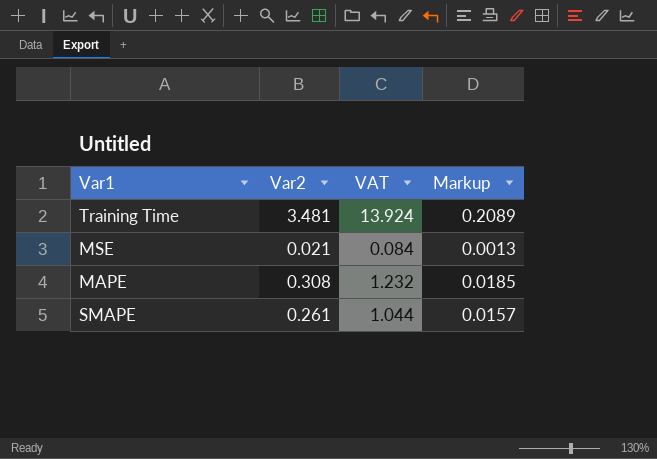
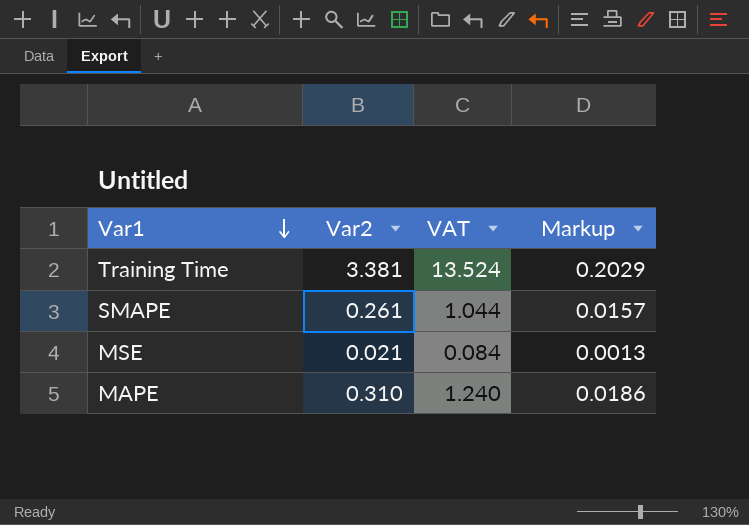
row order: none -> Var1 descending
Training Time | Var2: 3.481 -> 3.381
Training Time | VAT: 13.924 -> 13.524
Training Time | Markup: 0.2089 -> 0.2029
MAPE | Var2: 0.308 -> 0.310
MAPE | VAT: 1.232 -> 1.240
MAPE | Markup: 0.0185 -> 0.0186

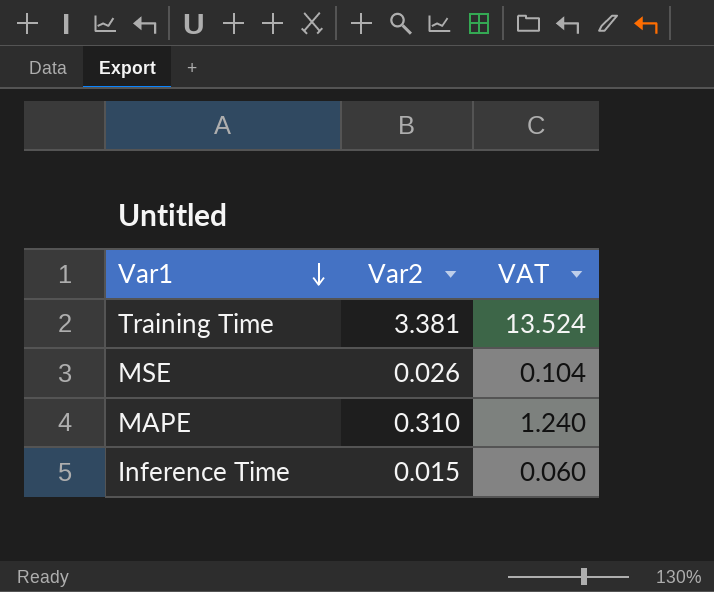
column Markup | formula: [Var2] * 0.06 -> none
row SMAPE: 0.261 | 1.044 | 0.0157 -> none
MSE | Var2: 0.021 -> 0.026
MSE | VAT: 0.084 -> 0.104
row Inference Time: none -> 0.015 | 0.060

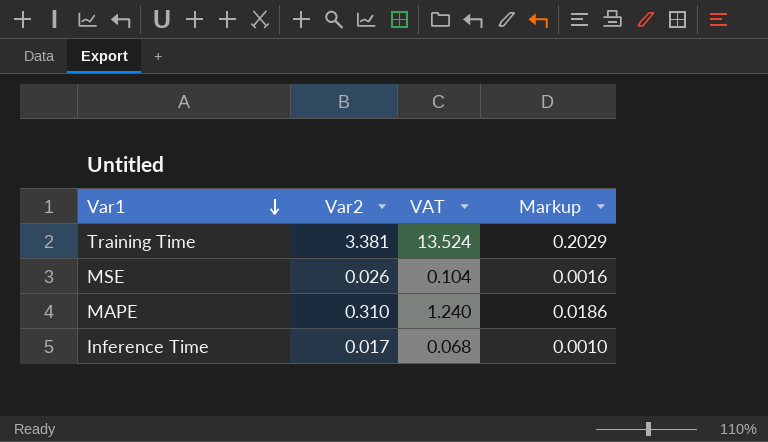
column Markup | formula: none -> [Var2] * 0.06
Inference Time | Var2: 0.015 -> 0.017
Inference Time | VAT: 0.060 -> 0.068

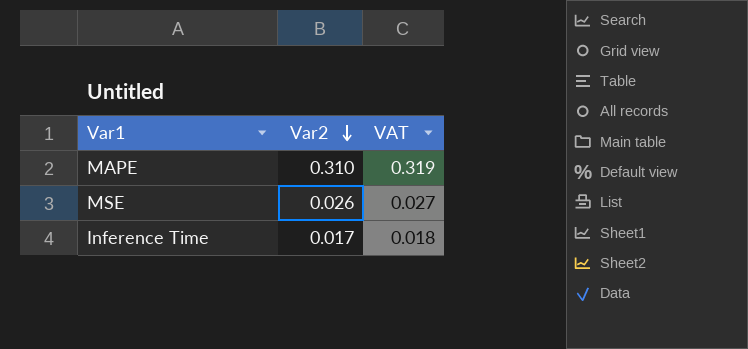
row order: Var1 descending -> Var2 descending
column Markup | formula: [Var2] * 0.06 -> none
column VAT | formula: [Var2] * 4 -> [Var2] * 1.03
row Training Time: 3.381 | 13.524 | 0.2029 -> none

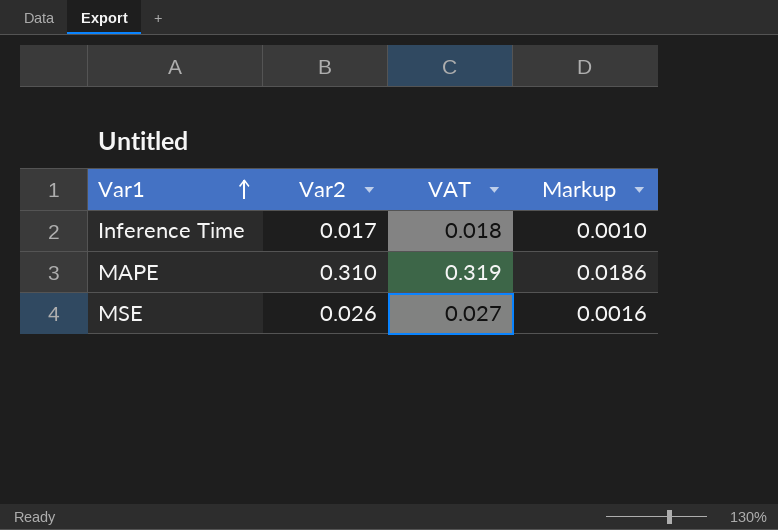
row order: Var2 descending -> Var1 ascending
column Markup | formula: none -> [Var2] * 0.06

